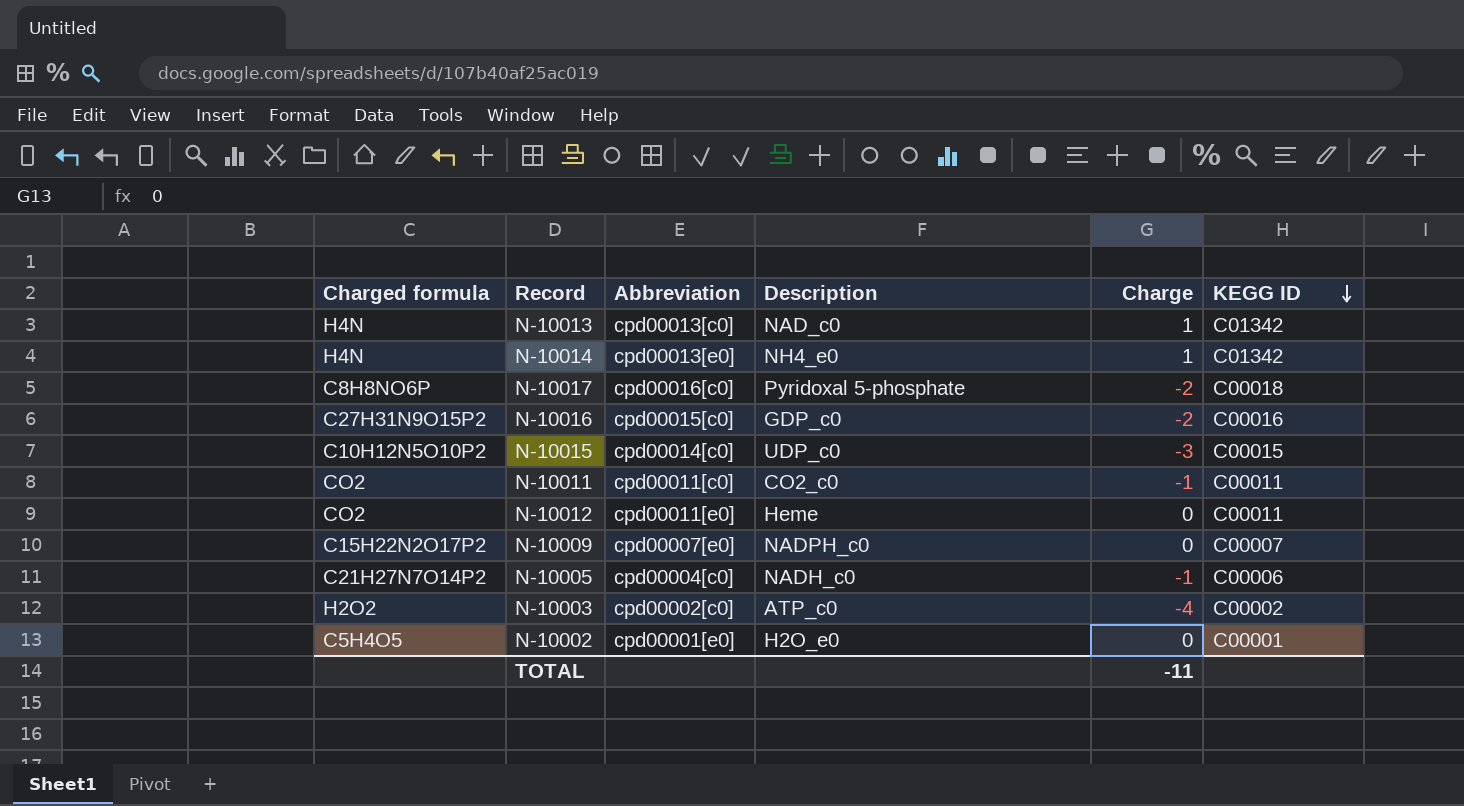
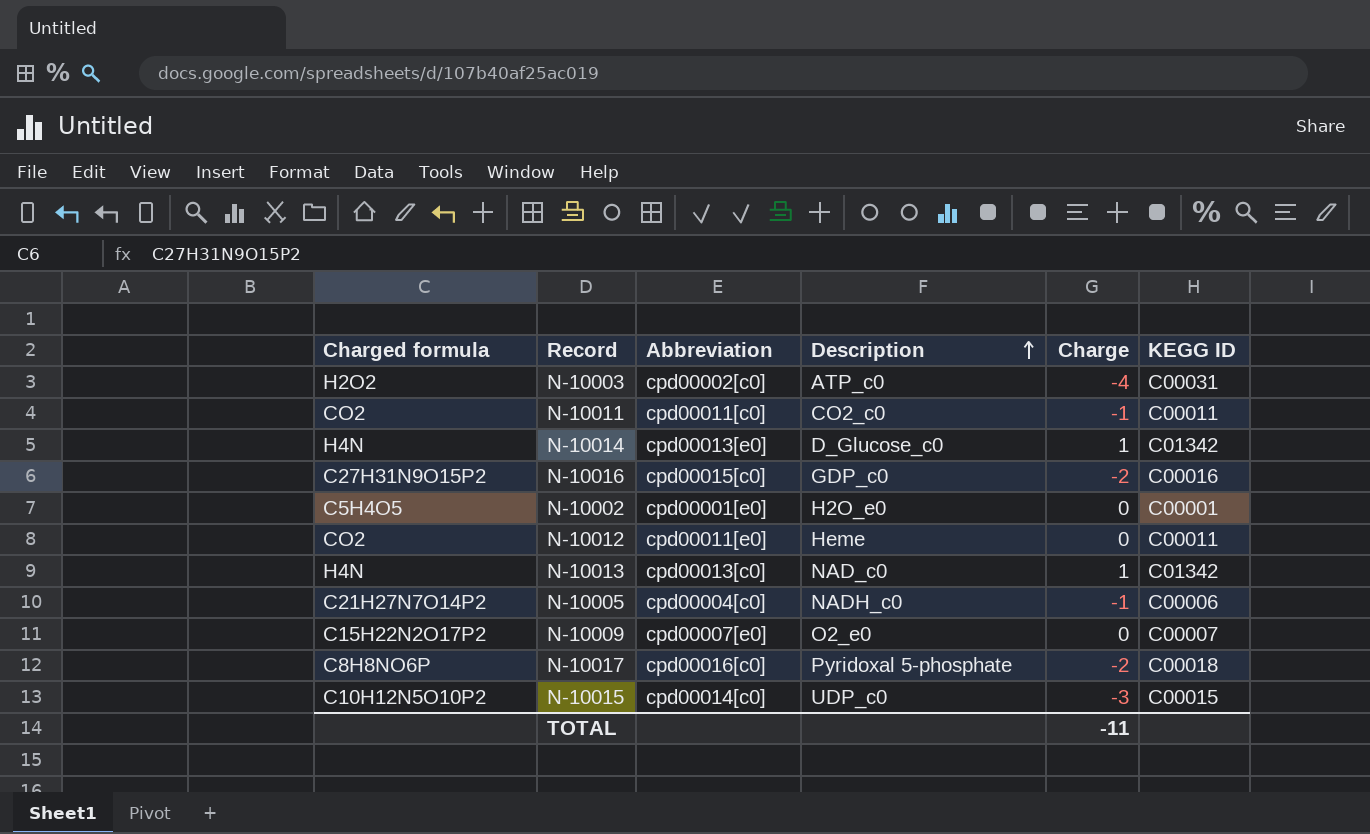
row order: KEGG ID descending -> Description ascending
N-10003 | KEGG ID: C00002 -> C00031
N-10014 | Description: NH4_e0 -> D_Glucose_c0
N-10009 | Description: NADPH_c0 -> O2_e0

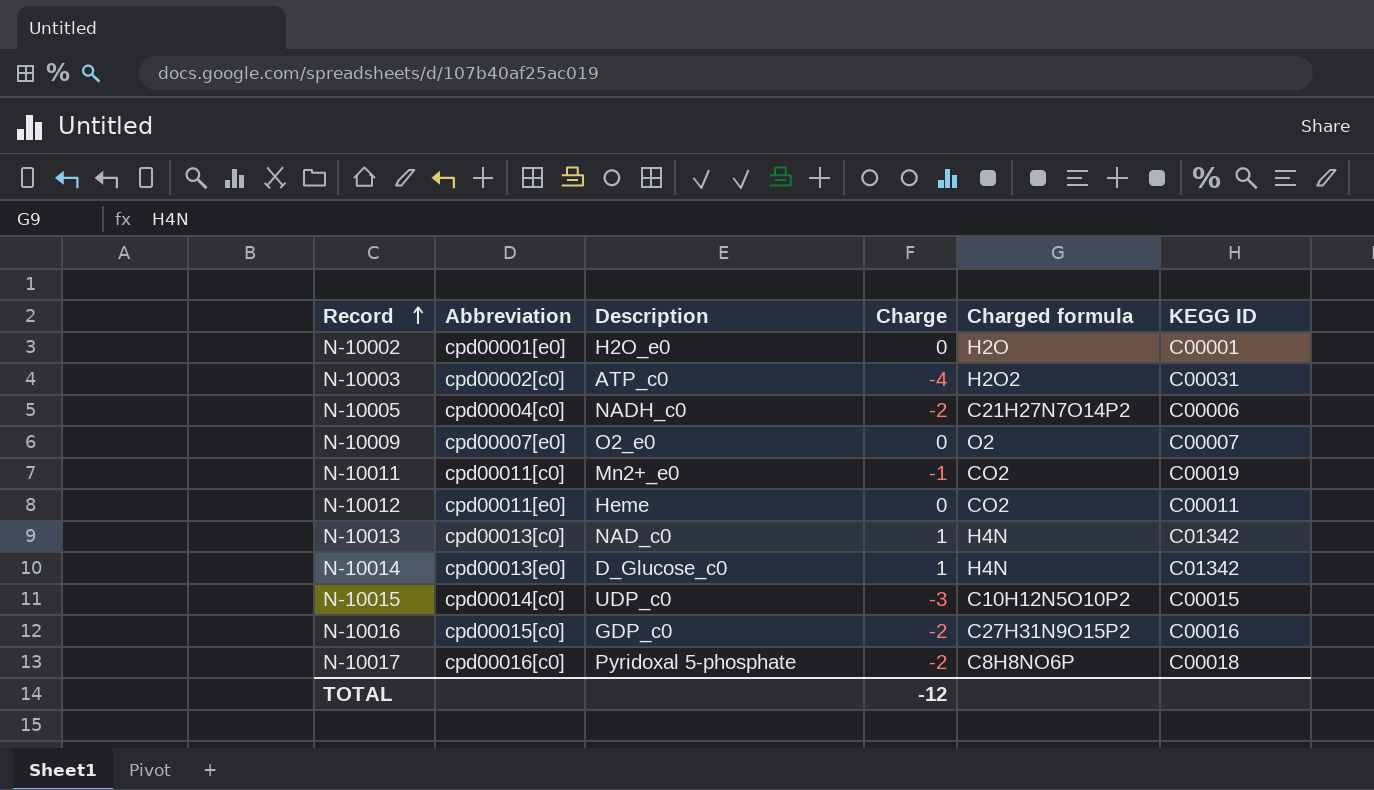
row order: Description ascending -> Record ascending
column Charged formula | position: 1 -> 5
N-10002 | Charged formula: C5H4O5 -> H2O
N-10005 | Charge: -1 -> -2
N-10009 | Charged formula: C15H22N2O17P2 -> O2
N-10011 | Description: CO2_c0 -> Mn2+_e0
N-10011 | KEGG ID: C00011 -> C00019
TOTAL | Charge: -11 -> -12

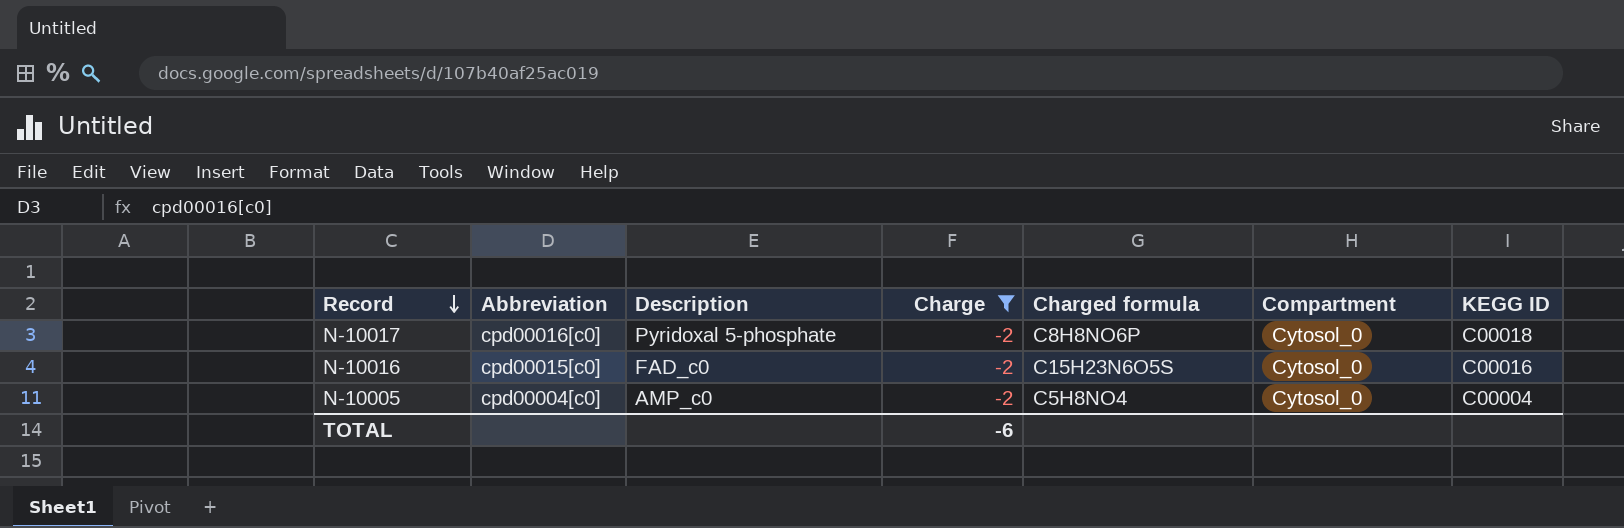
filter: none -> Charge = -2
row order: Record ascending -> Record descending
column Compartment | position: none -> 6
N-10016 | Description: GDP_c0 -> FAD_c0
N-10016 | Charged formula: C27H31N9O15P2 -> C15H23N6O5S
N-10005 | Description: NADH_c0 -> AMP_c0
N-10005 | Charged formula: C21H27N7O14P2 -> C5H8NO4
N-10005 | KEGG ID: C00006 -> C00004
TOTAL | Charge: -12 -> -6

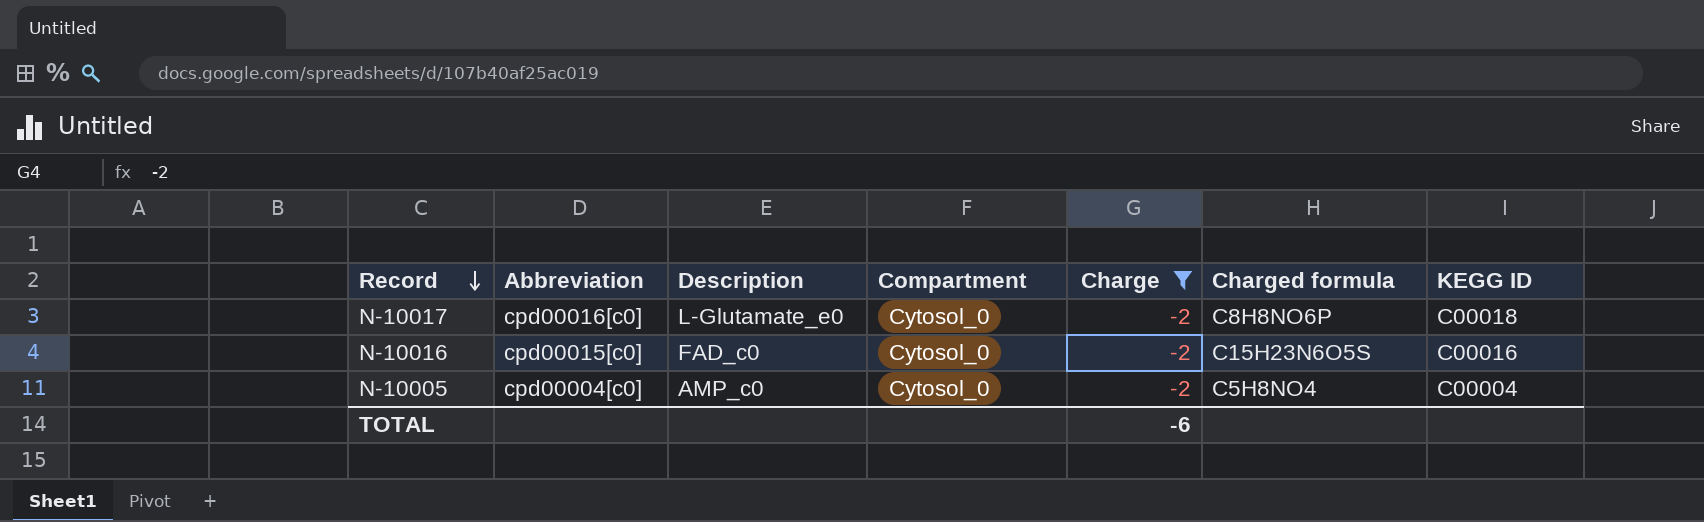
column Compartment | position: 6 -> 4
N-10017 | Description: Pyridoxal 5-phosphate -> L-Glutamate_e0

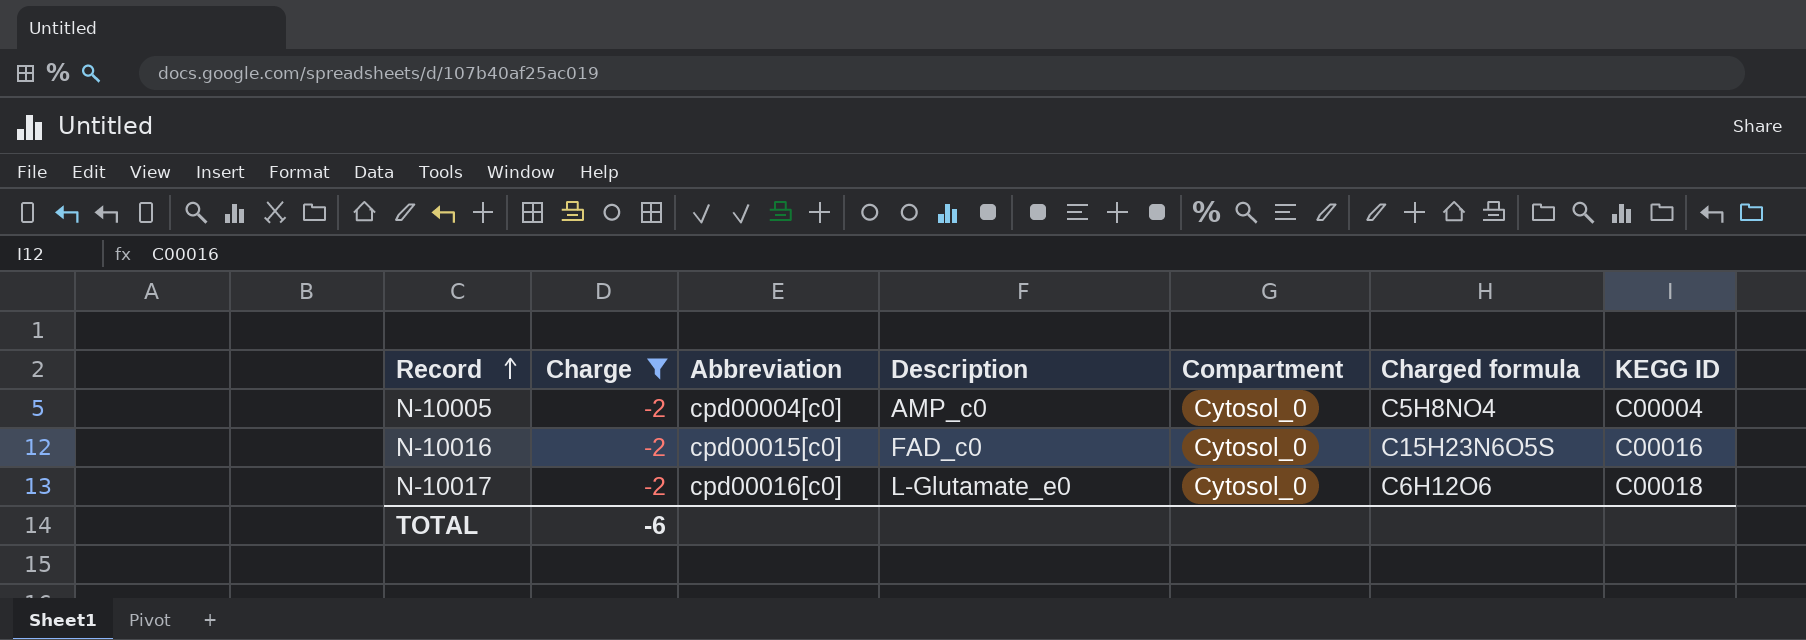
row order: Record descending -> Record ascending
column Charge | position: 5 -> 2
N-10017 | Charged formula: C8H8NO6P -> C6H12O6

